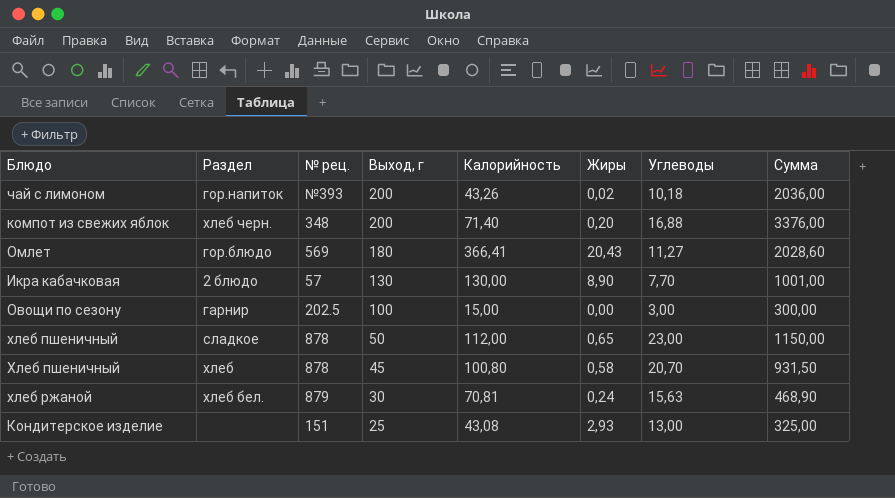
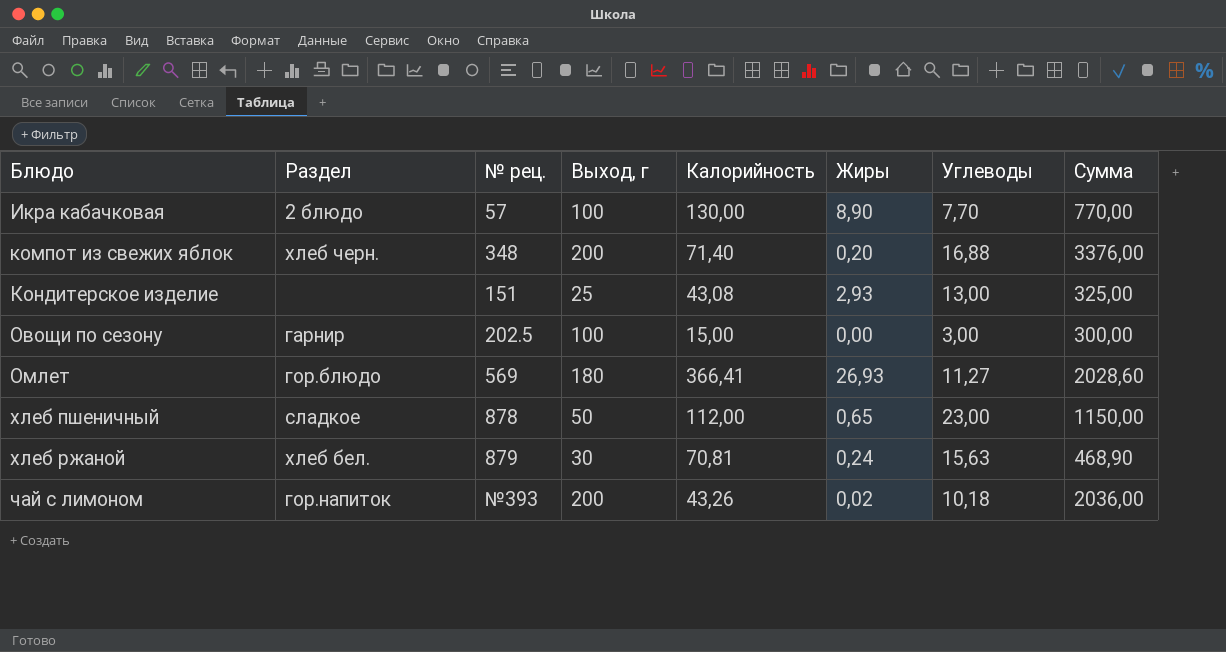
row order: Выход, г descending -> Блюдо ascending
row Хлеб пшеничный: хлеб | 878 | 45 | 100,80 | 0,58 | 20,70 | 931,50 -> none
Икра кабачковая | Выход, г: 130 -> 100
Икра кабачковая | Сумма: 1001,00 -> 770,00
Омлет | Жиры: 20,43 -> 26,93

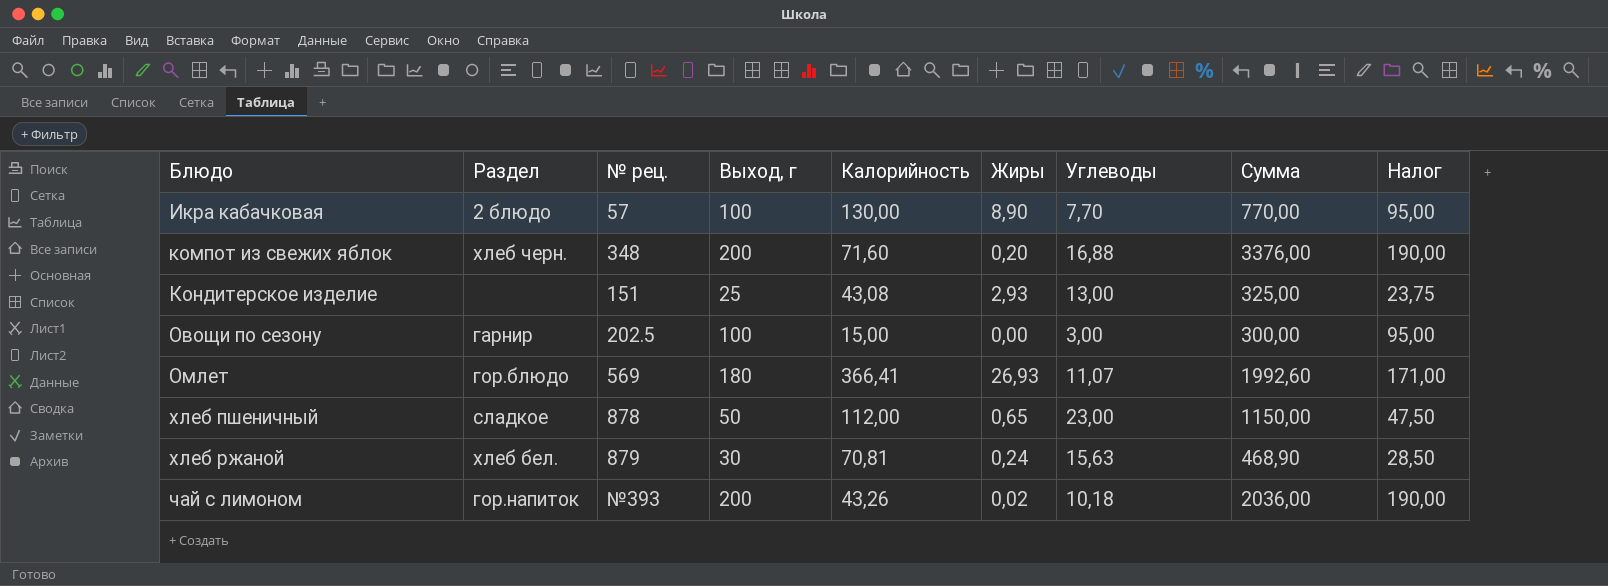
column Налог | formula: none -> [Выход, г] * 0,95
компот из свежих яблок | Калорийность: 71,40 -> 71,60
Омлет | Углеводы: 11,27 -> 11,07
Омлет | Сумма: 2028,60 -> 1992,60

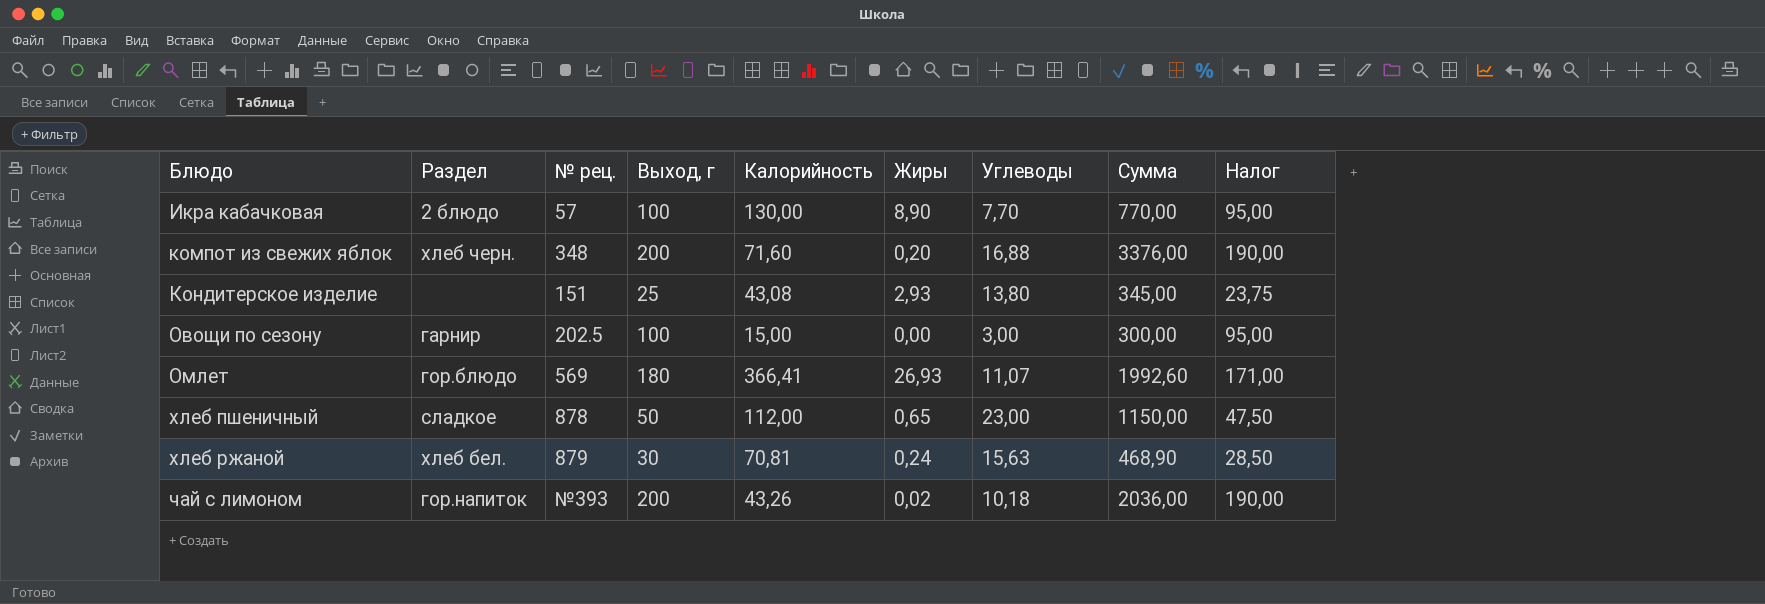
Кондитерское изделие | Углеводы: 13,00 -> 13,80
Кондитерское изделие | Сумма: 325,00 -> 345,00

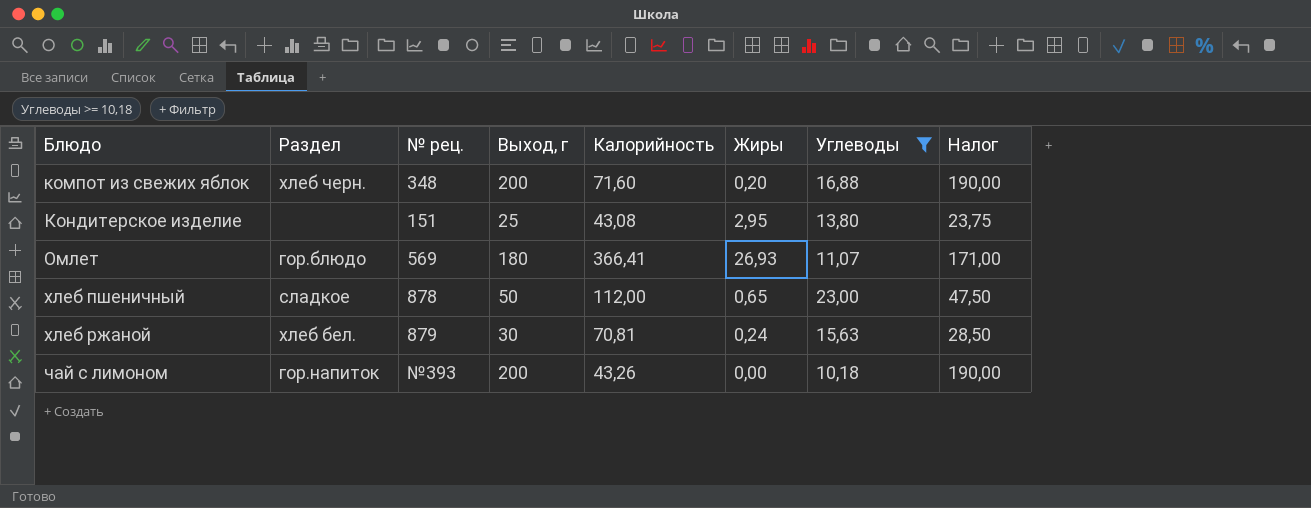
filter: none -> Углеводы >= 10,18
column Сумма | formula: [Выход, г] * [Углеводы] -> none
Кондитерское изделие | Жиры: 2,93 -> 2,95
чай с лимоном | Жиры: 0,02 -> 0,00

